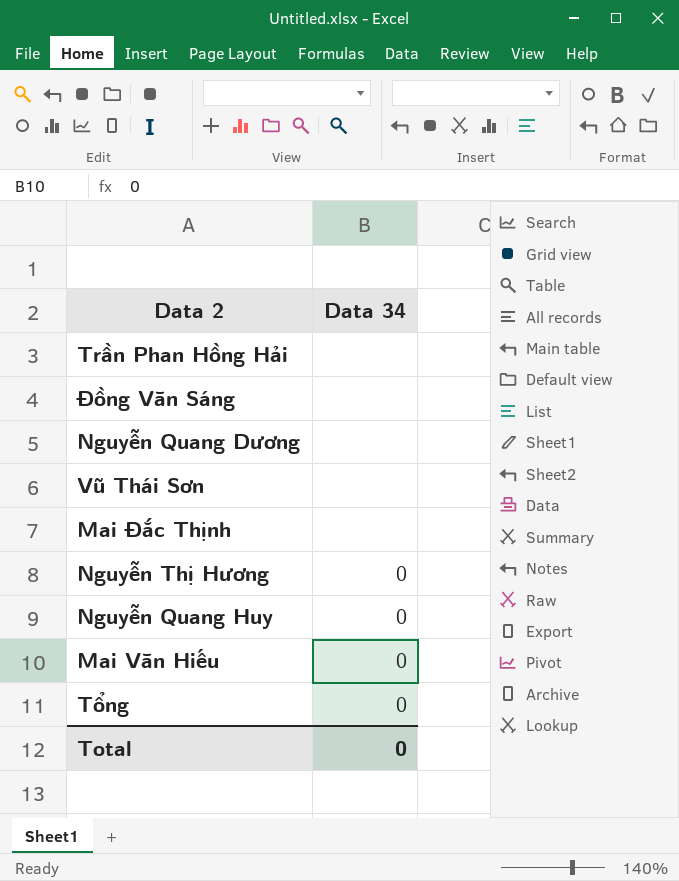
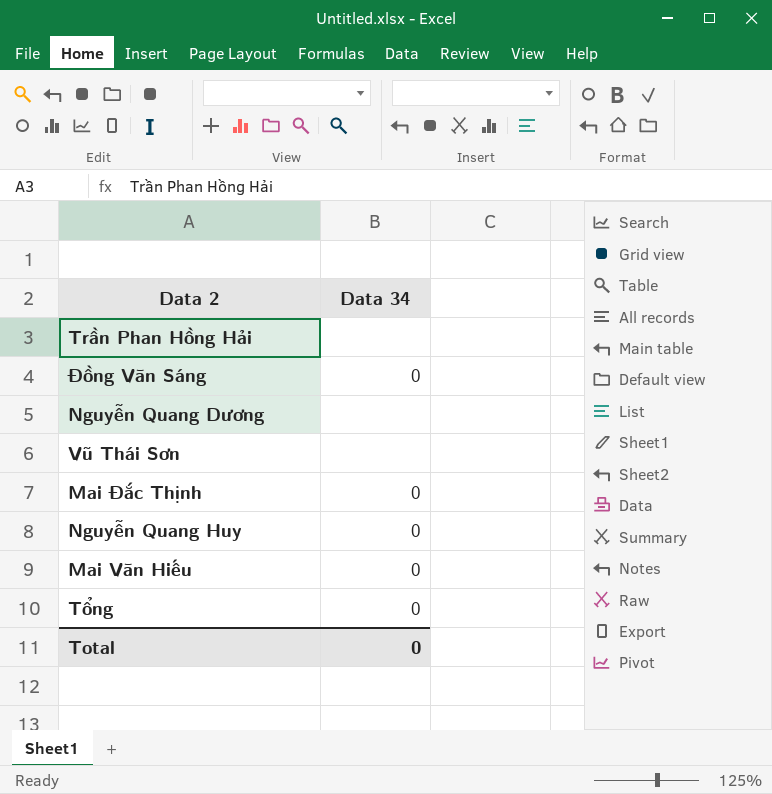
row Nguyễn Thị Hương: 0 -> none
Đồng Văn Sáng | Data 34: none -> 0
Mai Đắc Thịnh | Data 34: none -> 0

